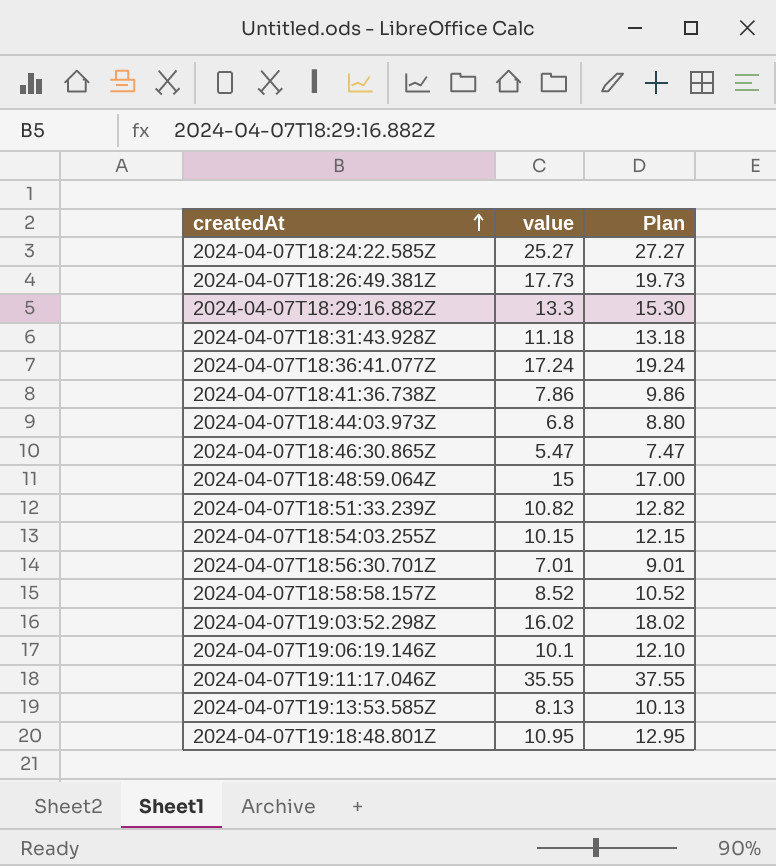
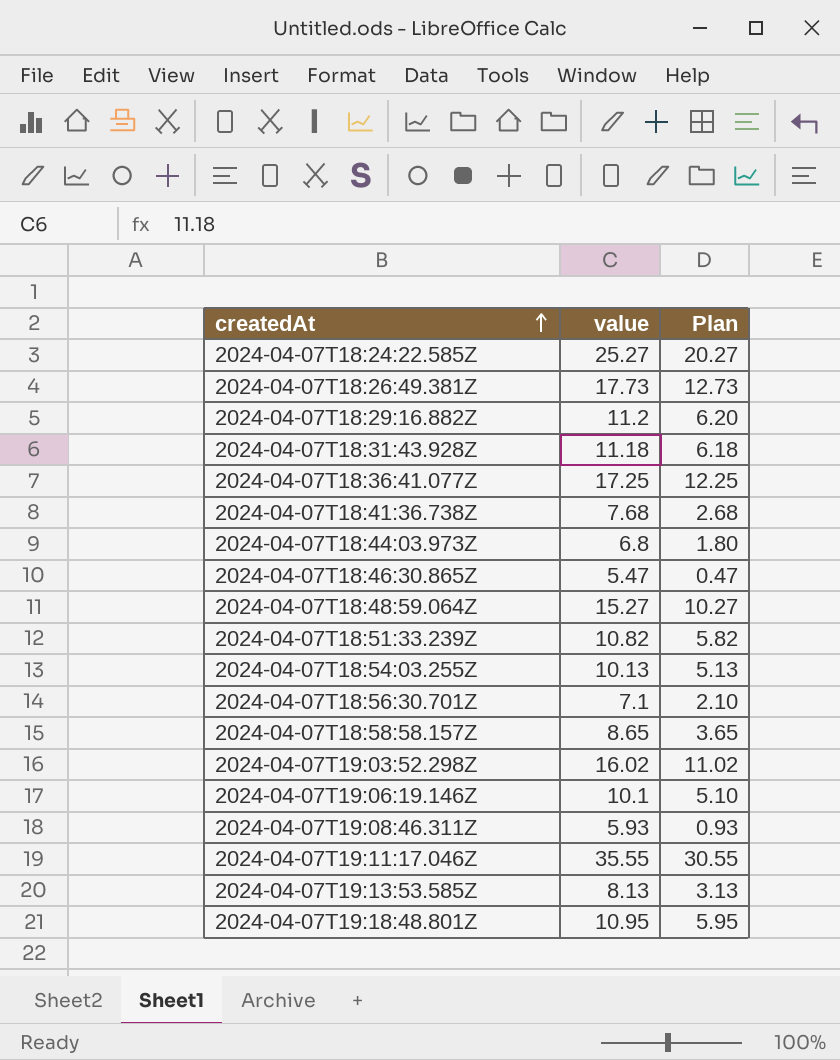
column Plan | formula: [value] + 2 -> [value] - 5
2024-04-07T18:29:16.882Z | value: 13.3 -> 11.2
2024-04-07T18:36:41.077Z | value: 17.24 -> 17.25
2024-04-07T18:41:36.738Z | value: 7.86 -> 7.68
2024-04-07T18:48:59.064Z | value: 15 -> 15.27
2024-04-07T18:54:03.255Z | value: 10.15 -> 10.13
2024-04-07T18:56:30.701Z | value: 7.01 -> 7.1
2024-04-07T18:58:58.157Z | value: 8.52 -> 8.65
row 2024-04-07T19:08:46.311Z: none -> 5.93 | 0.93

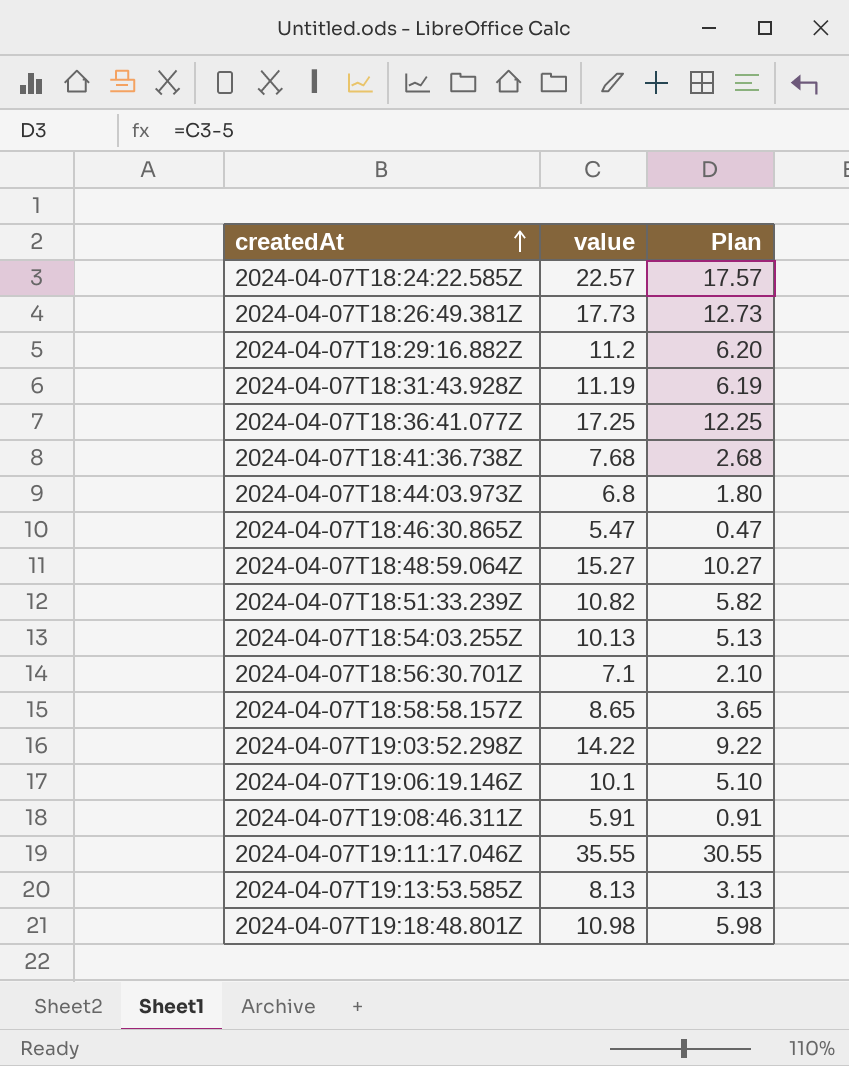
2024-04-07T18:24:22.585Z | value: 25.27 -> 22.57
2024-04-07T18:24:22.585Z | Plan: 20.27 -> 17.57
2024-04-07T18:31:43.928Z | value: 11.18 -> 11.19
2024-04-07T18:31:43.928Z | Plan: 6.18 -> 6.19
2024-04-07T19:03:52.298Z | value: 16.02 -> 14.22
2024-04-07T19:03:52.298Z | Plan: 11.02 -> 9.22
2024-04-07T19:08:46.311Z | value: 5.93 -> 5.91
2024-04-07T19:08:46.311Z | Plan: 0.93 -> 0.91
2024-04-07T19:18:48.801Z | value: 10.95 -> 10.98
2024-04-07T19:18:48.801Z | Plan: 5.95 -> 5.98

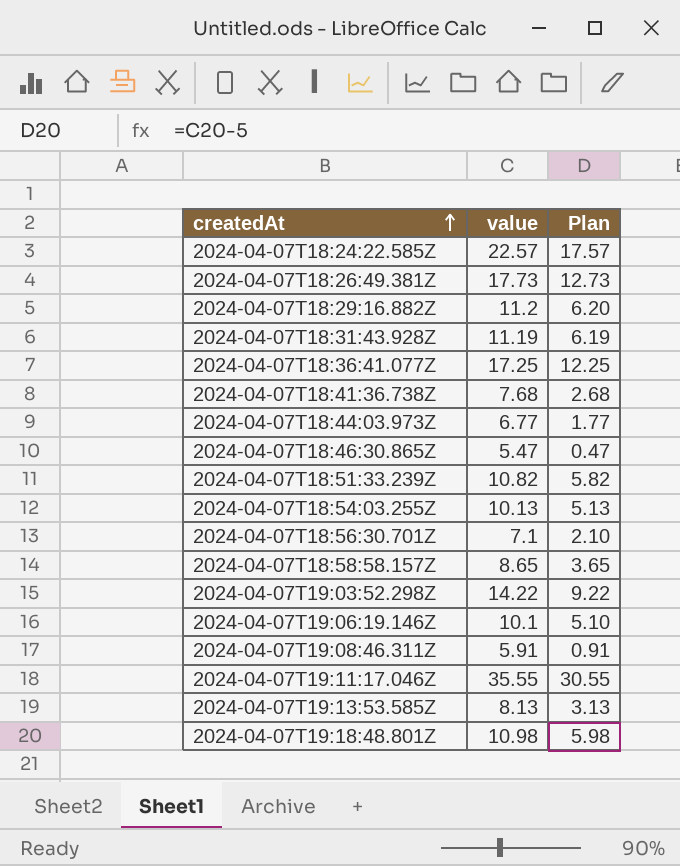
row 2024-04-07T18:48:59.064Z: 15.27 | 10.27 -> none
2024-04-07T18:44:03.973Z | value: 6.8 -> 6.77
2024-04-07T18:44:03.973Z | Plan: 1.80 -> 1.77

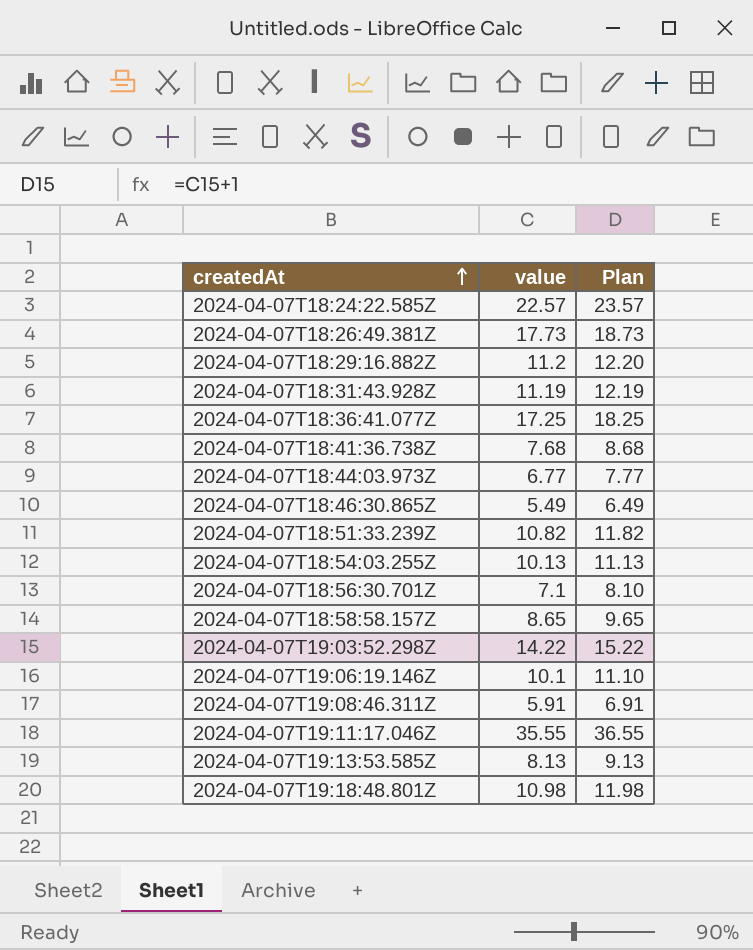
column Plan | formula: [value] - 5 -> [value] + 1
2024-04-07T18:46:30.865Z | value: 5.47 -> 5.49

